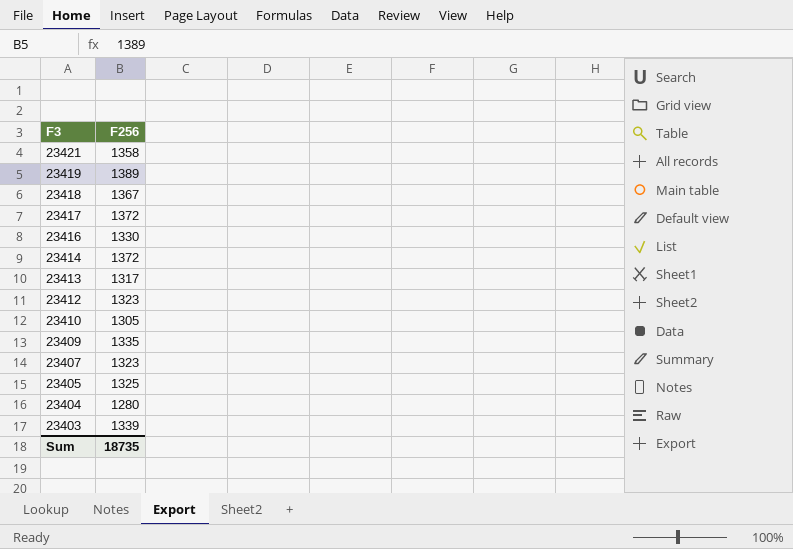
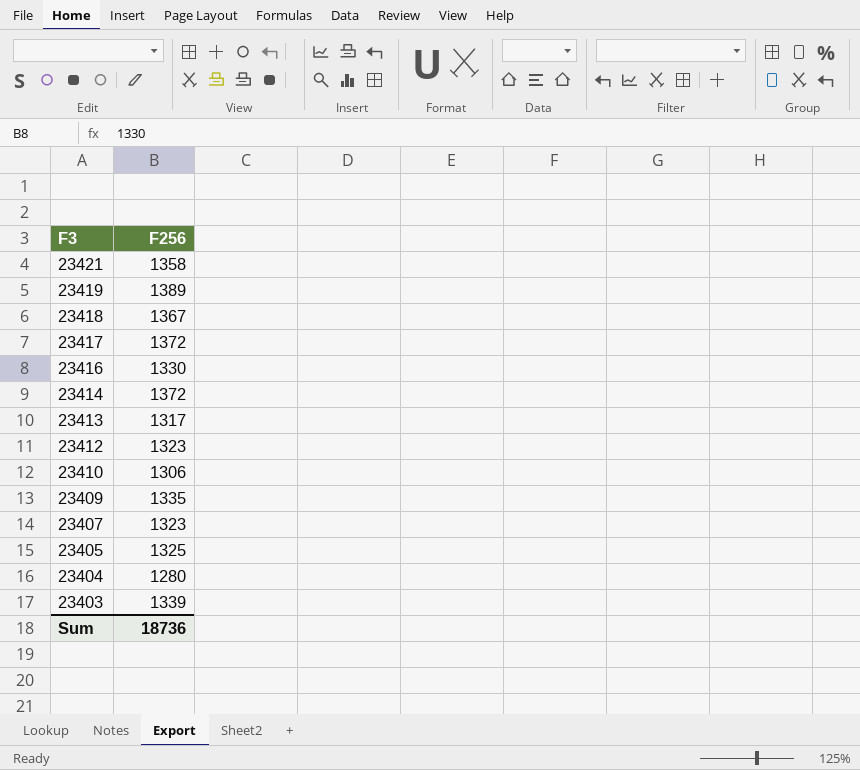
23410 | F256: 1305 -> 1306
Sum | F256: 18735 -> 18736

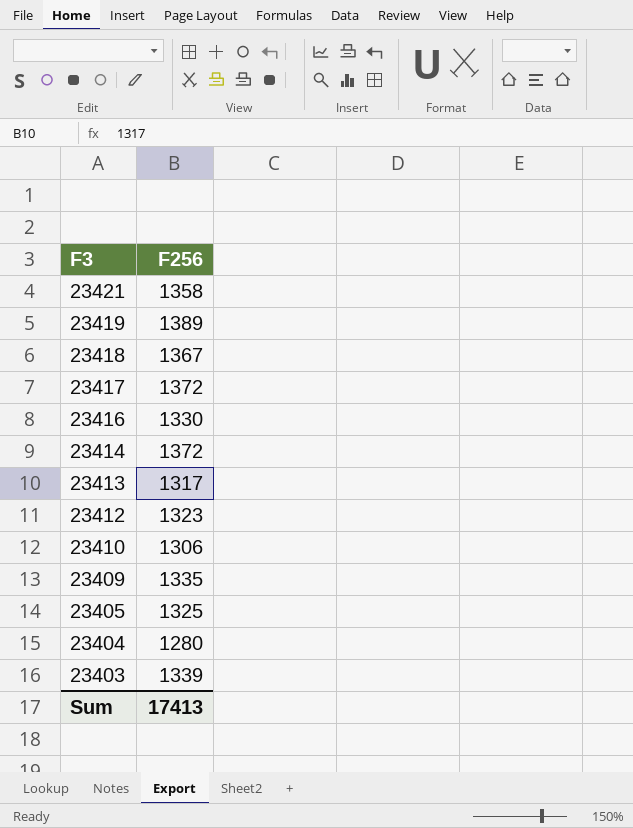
row 23407: 1323 -> none
Sum | F256: 18736 -> 17413

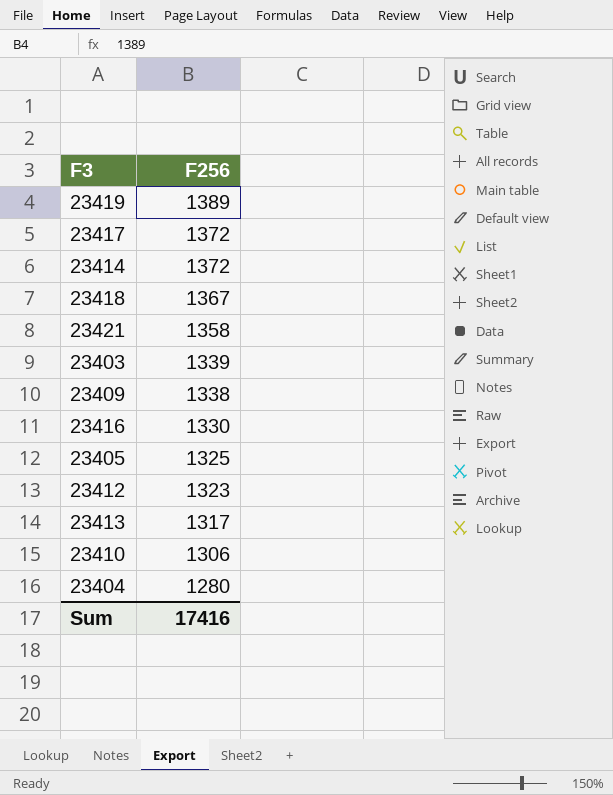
row order: F3 descending -> F256 descending
23409 | F256: 1335 -> 1338
Sum | F256: 17413 -> 17416

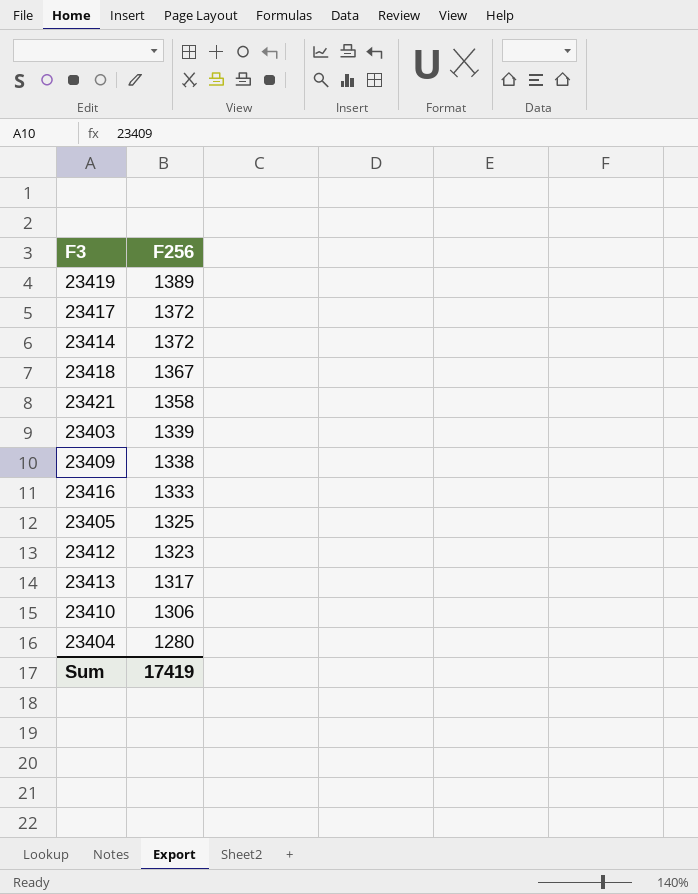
23416 | F256: 1330 -> 1333
Sum | F256: 17416 -> 17419

